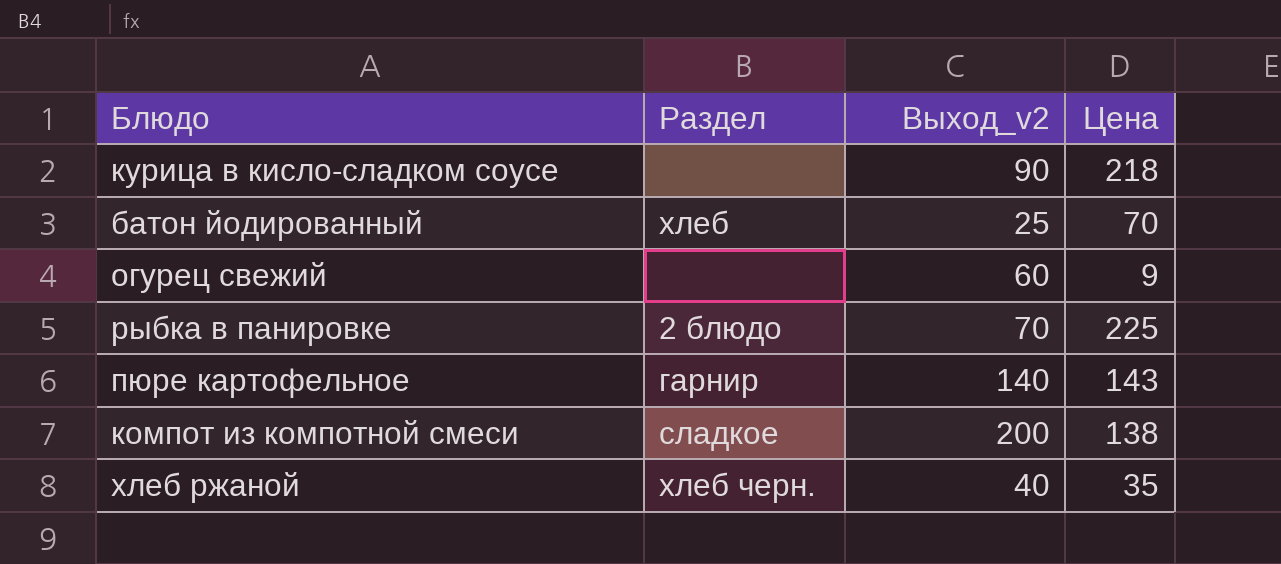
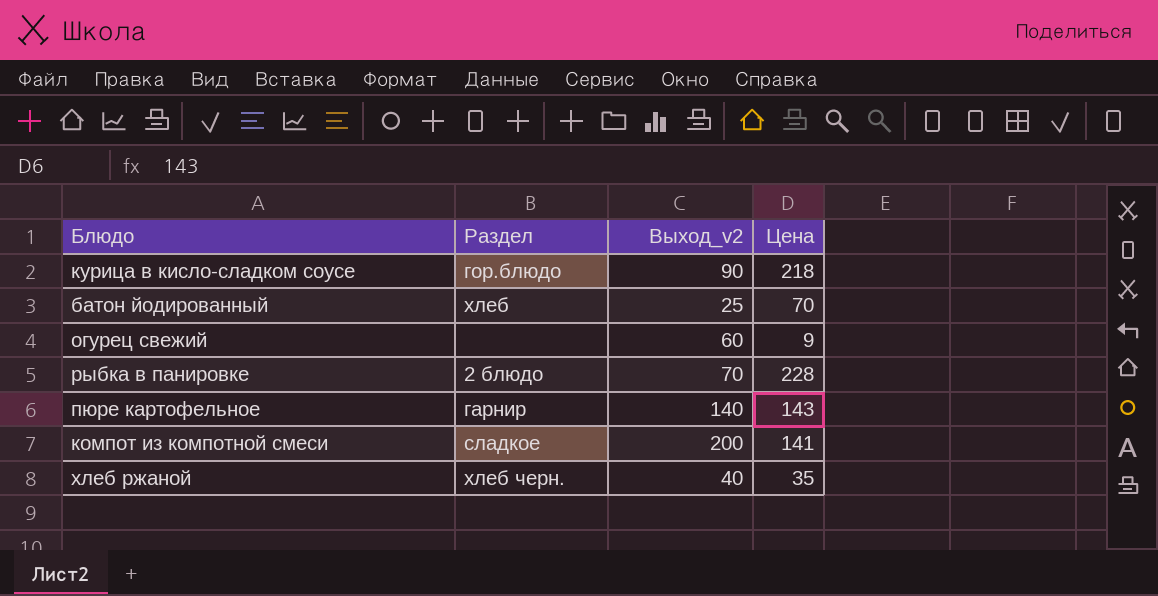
курица в кисло-сладком соусе | Раздел: none -> гор.блюдо
рыбка в панировке | Цена: 225 -> 228
компот из компотной смеси | Цена: 138 -> 141

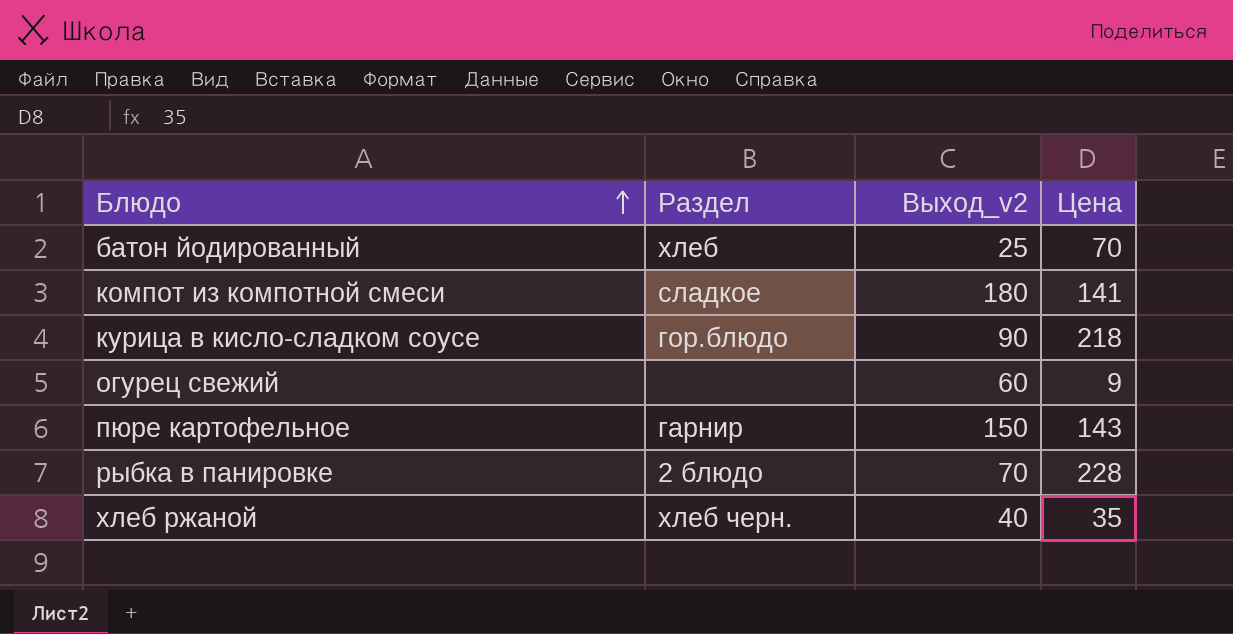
row order: none -> Блюдо ascending
компот из компотной смеси | Выход_v2: 200 -> 180
пюре картофельное | Выход_v2: 140 -> 150

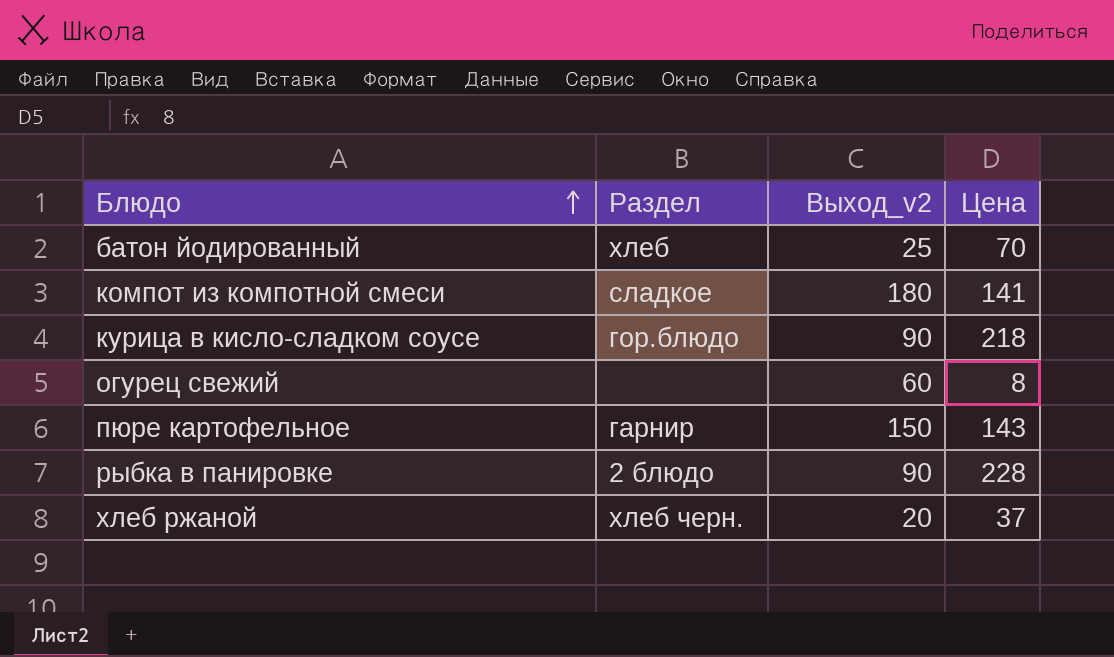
огурец свежий | Цена: 9 -> 8
рыбка в панировке | Выход_v2: 70 -> 90
хлеб ржаной | Выход_v2: 40 -> 20
хлеб ржаной | Цена: 35 -> 37

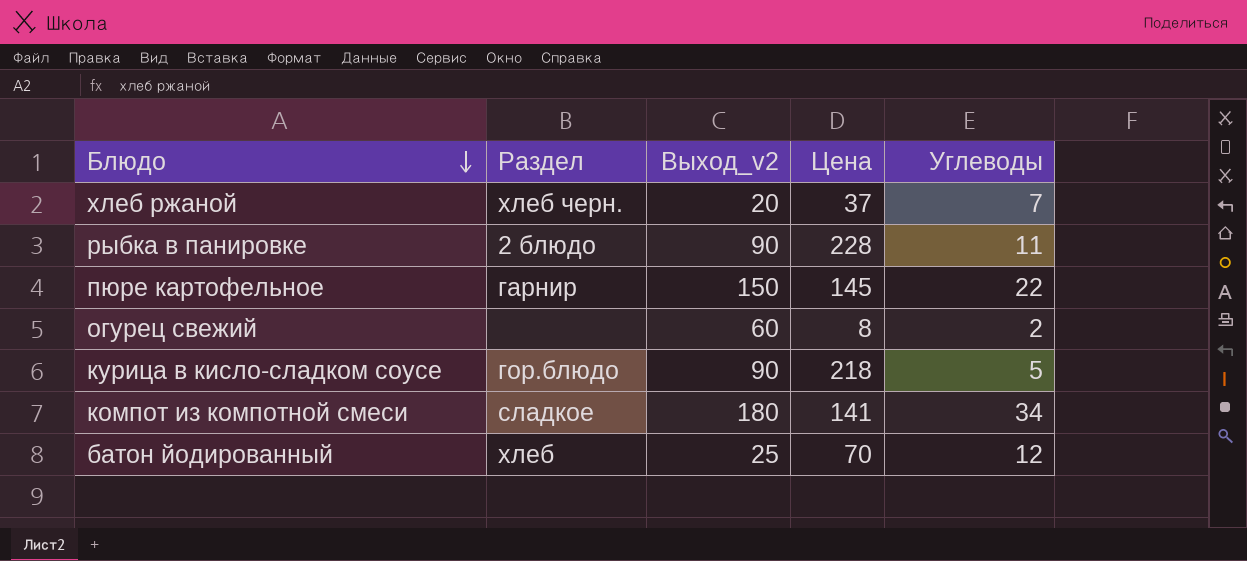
row order: Блюдо ascending -> Блюдо descending
column Углеводы | position: none -> 5
пюре картофельное | Цена: 143 -> 145

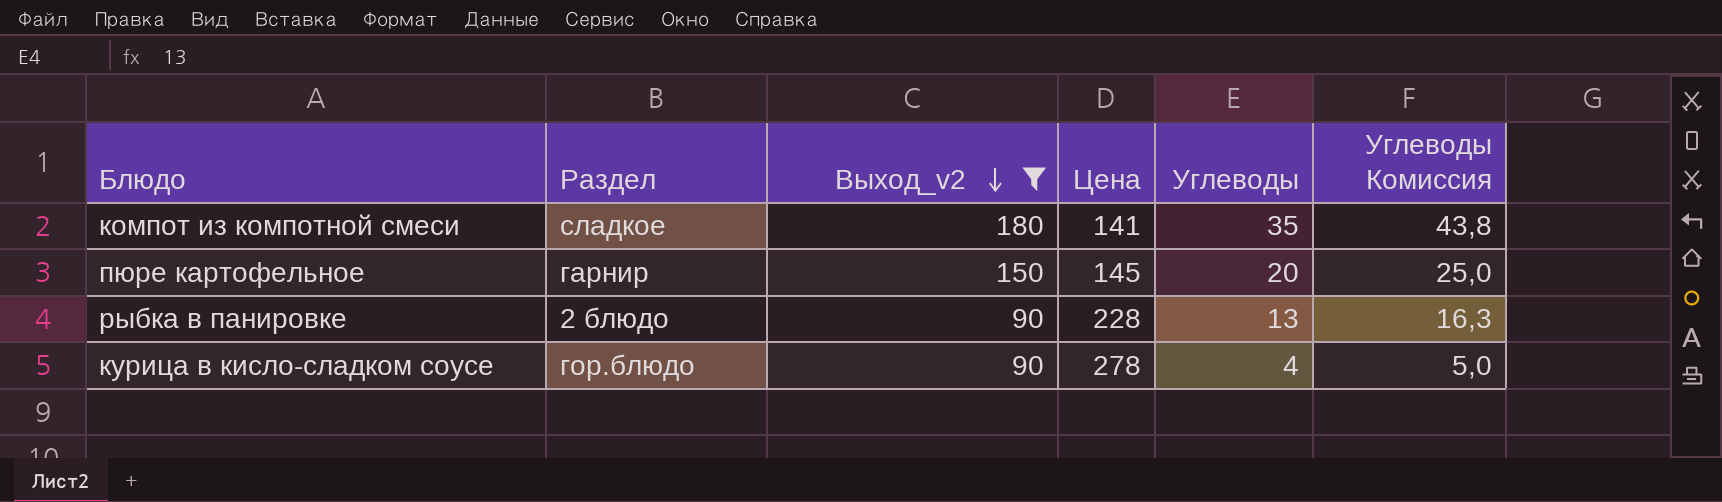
filter: none -> Выход_v2 >= 90
row order: Блюдо descending -> Выход_v2 descending
column Углеводы Комиссия | formula: none -> [Углеводы] * 1,25
компот из компотной смеси | Углеводы: 34 -> 35
пюре картофельное | Углеводы: 22 -> 20
рыбка в панировке | Углеводы: 11 -> 13
курица в кисло-сладком соусе | Цена: 218 -> 278
курица в кисло-сладком соусе | Углеводы: 5 -> 4

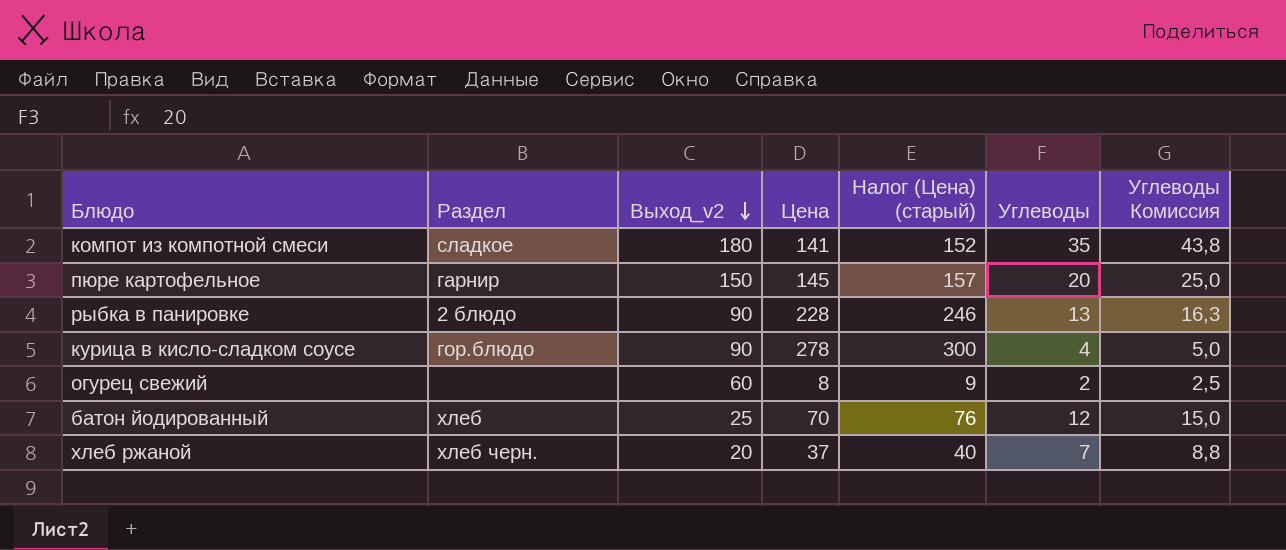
filter: Выход_v2 >= 90 -> none
column Налог (Цена) (старый) | formula: none -> [Цена] * 1,08

